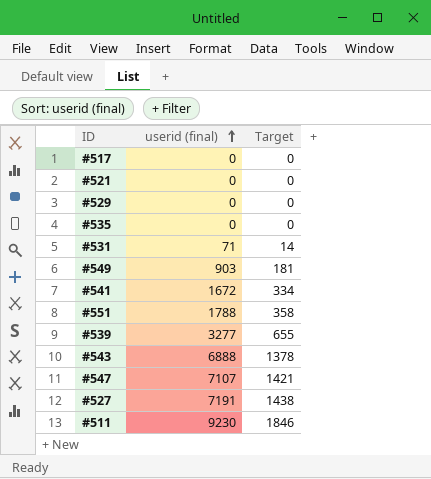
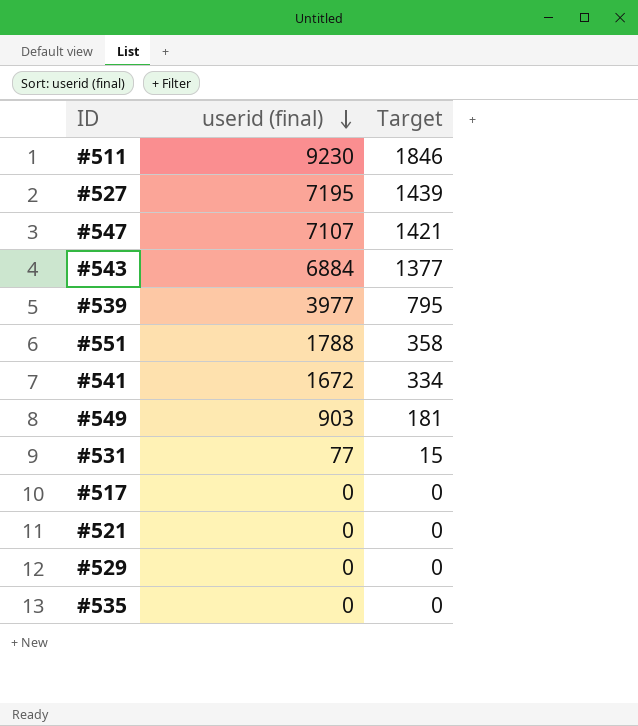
row order: userid (final) ascending -> userid (final) descending
#527 | userid (final): 7191 -> 7195
#527 | Target: 1438 -> 1439
#543 | userid (final): 6888 -> 6884
#543 | Target: 1378 -> 1377
#539 | userid (final): 3277 -> 3977
#539 | Target: 655 -> 795
#531 | userid (final): 71 -> 77
#531 | Target: 14 -> 15

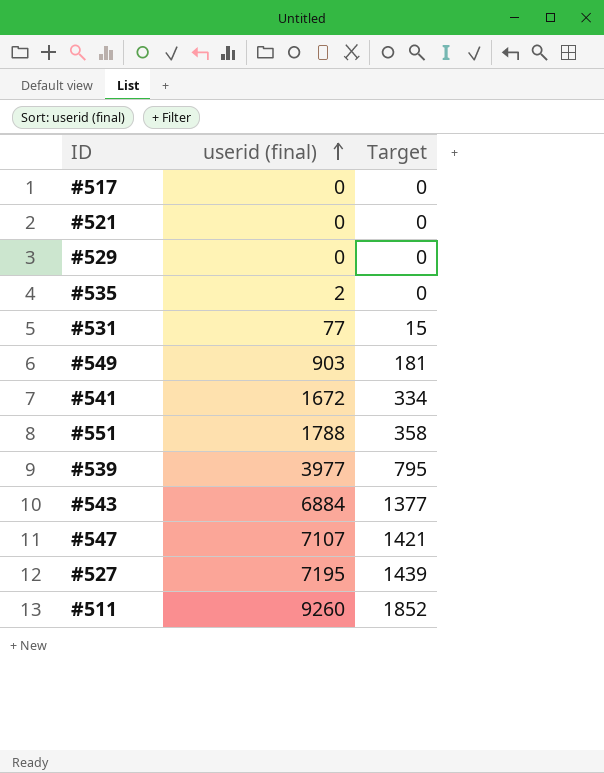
row order: userid (final) descending -> userid (final) ascending
#535 | userid (final): 0 -> 2
#511 | userid (final): 9230 -> 9260
#511 | Target: 1846 -> 1852

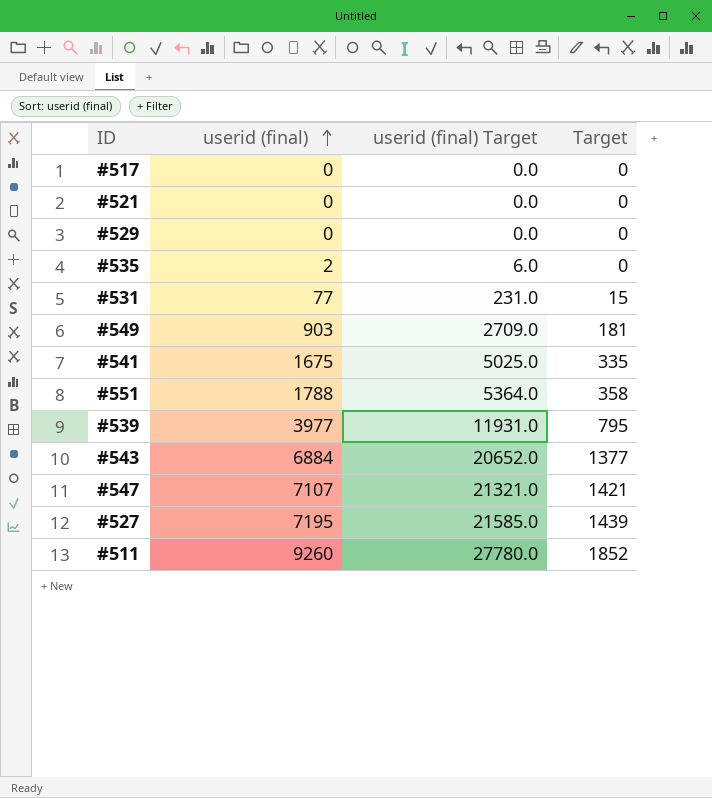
column userid (final) Target | formula: none -> [userid (final)] * 3
#541 | userid (final): 1672 -> 1675
#541 | Target: 334 -> 335

